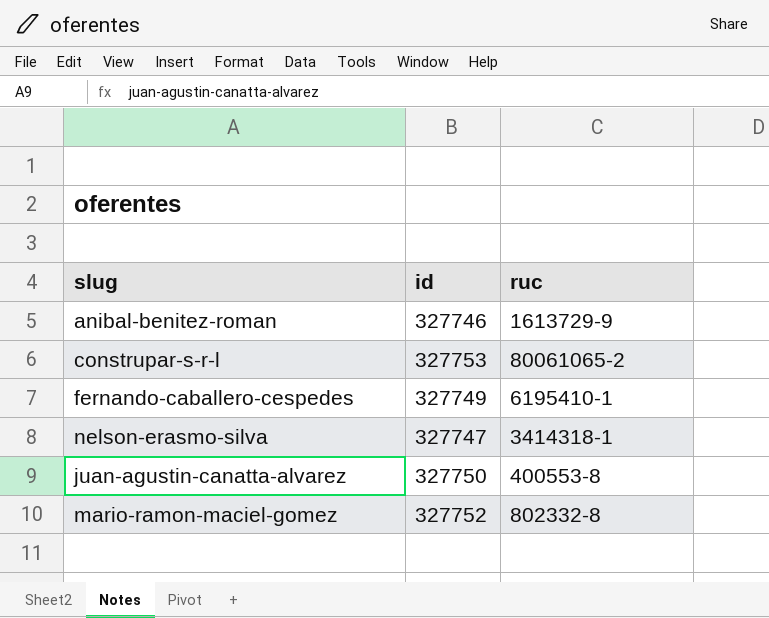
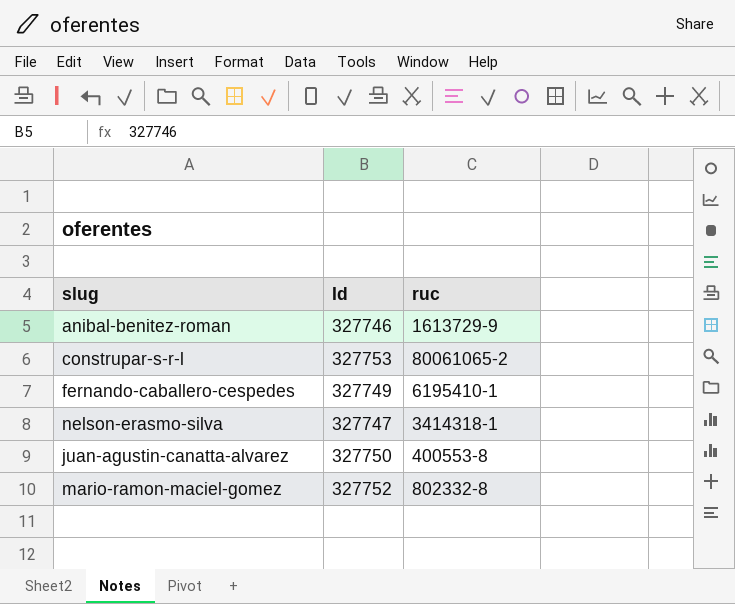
column name: id -> Id

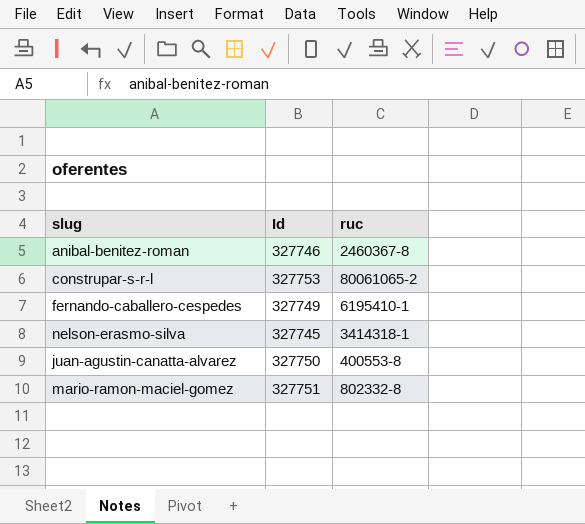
anibal-benitez-roman | ruc: 1613729-9 -> 2460367-8
nelson-erasmo-silva | Id: 327747 -> 327745
mario-ramon-maciel-gomez | Id: 327752 -> 327751

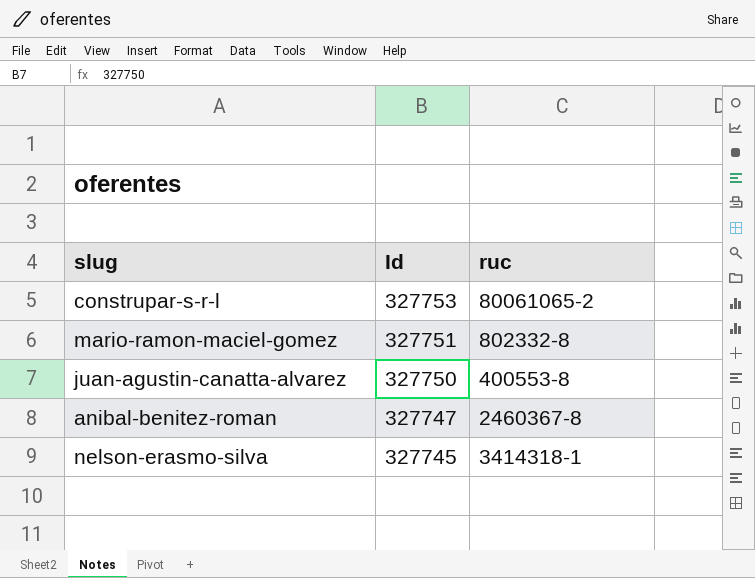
row order: none -> Id descending
row fernando-caballero-cespedes: 327749 | 6195410-1 -> none
anibal-benitez-roman | Id: 327746 -> 327747

